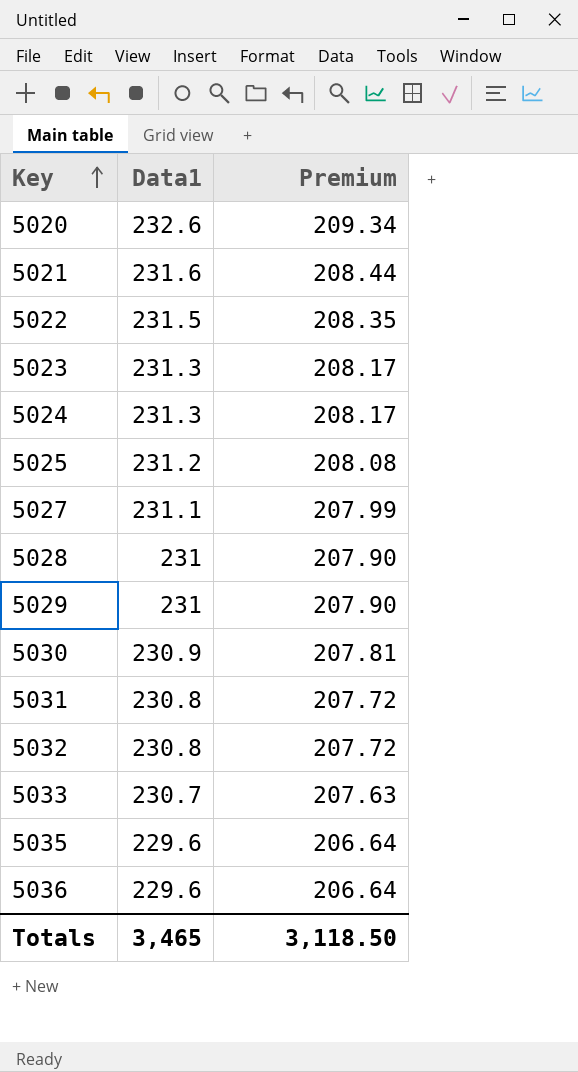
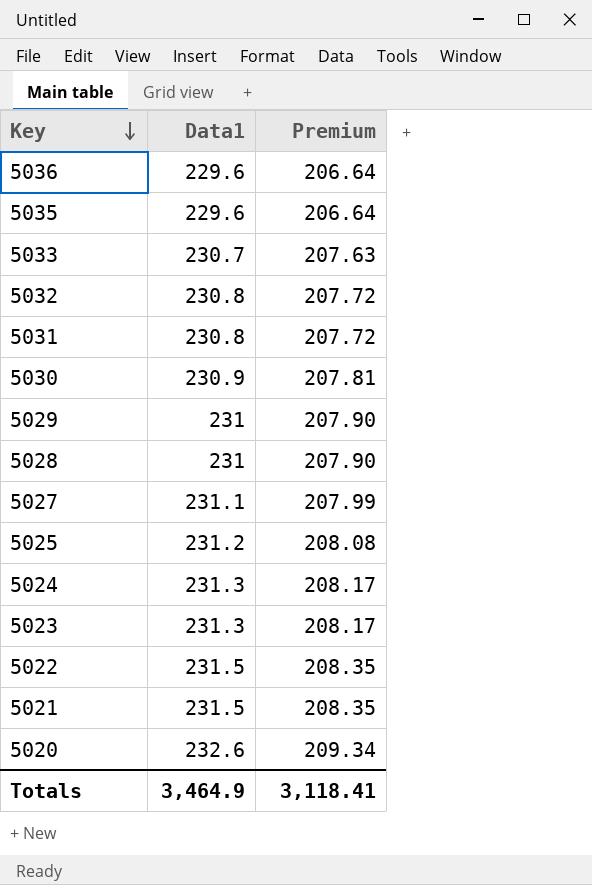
row order: Key ascending -> Key descending
5021 | Data1: 231.6 -> 231.5
5021 | Premium: 208.44 -> 208.35
Totals | Data1: 3,465 -> 3,464.9
Totals | Premium: 3,118.50 -> 3,118.41

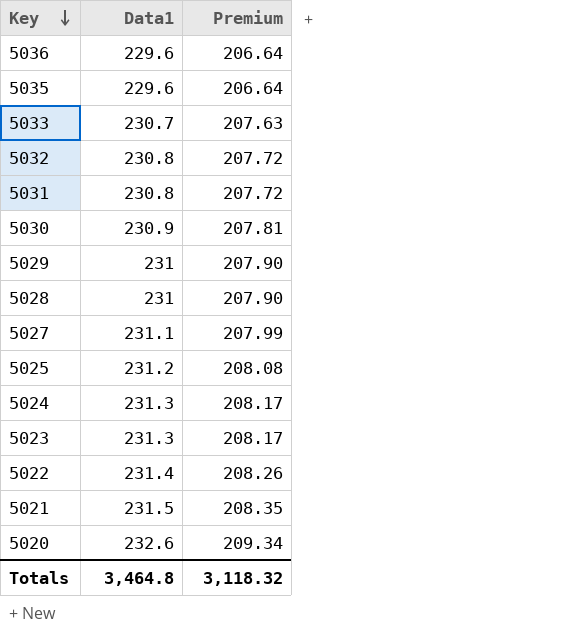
5022 | Data1: 231.5 -> 231.4
5022 | Premium: 208.35 -> 208.26
Totals | Data1: 3,464.9 -> 3,464.8
Totals | Premium: 3,118.41 -> 3,118.32

